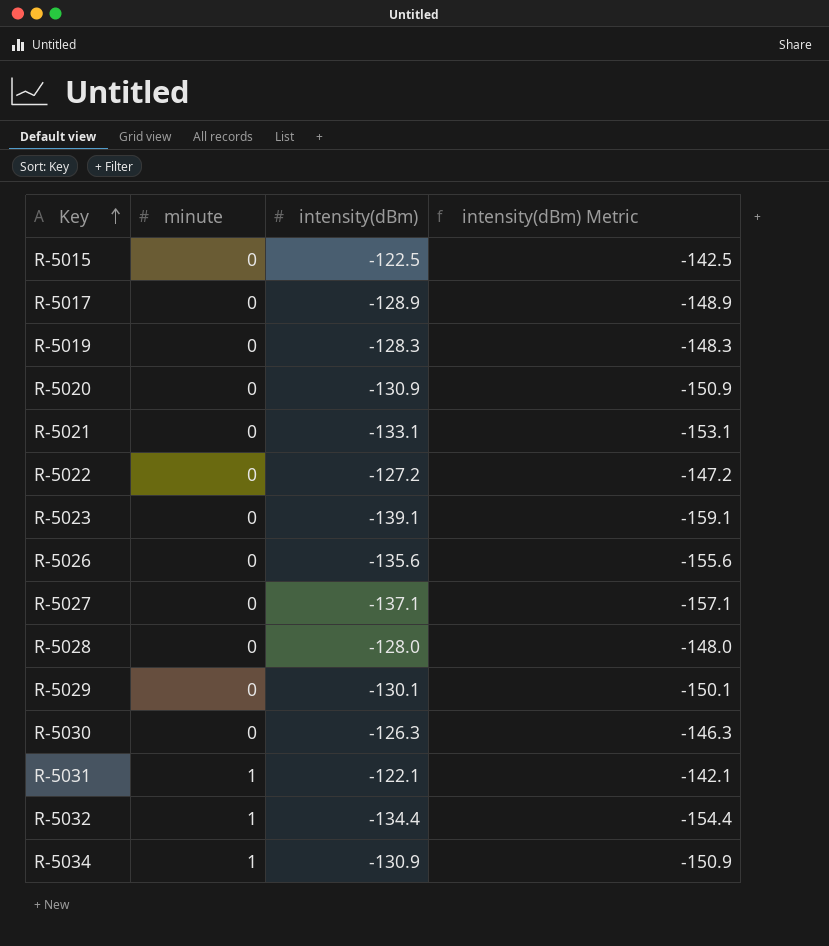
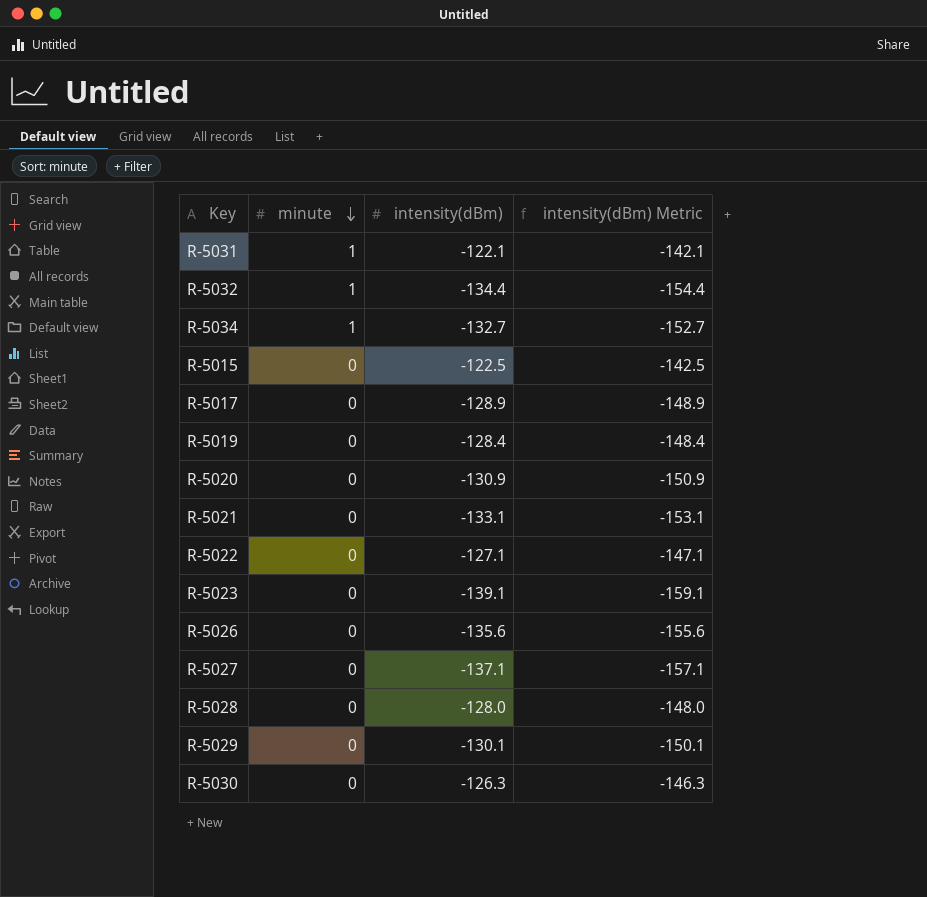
row order: Key ascending -> minute descending
R-5034 | intensity(dBm): -130.9 -> -132.7
R-5034 | intensity(dBm) Metric: -150.9 -> -152.7
R-5019 | intensity(dBm): -128.3 -> -128.4
R-5019 | intensity(dBm) Metric: -148.3 -> -148.4
R-5022 | intensity(dBm): -127.2 -> -127.1
R-5022 | intensity(dBm) Metric: -147.2 -> -147.1

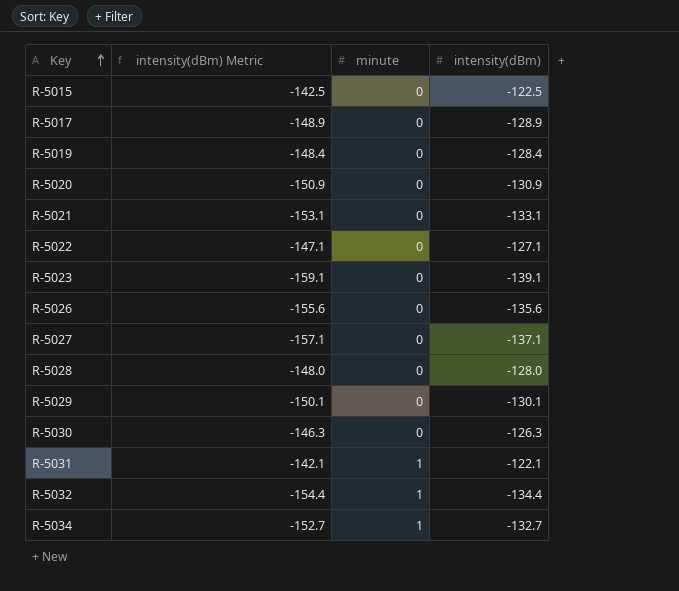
row order: minute descending -> Key ascending
column intensity(dBm) Metric | position: 4 -> 2

